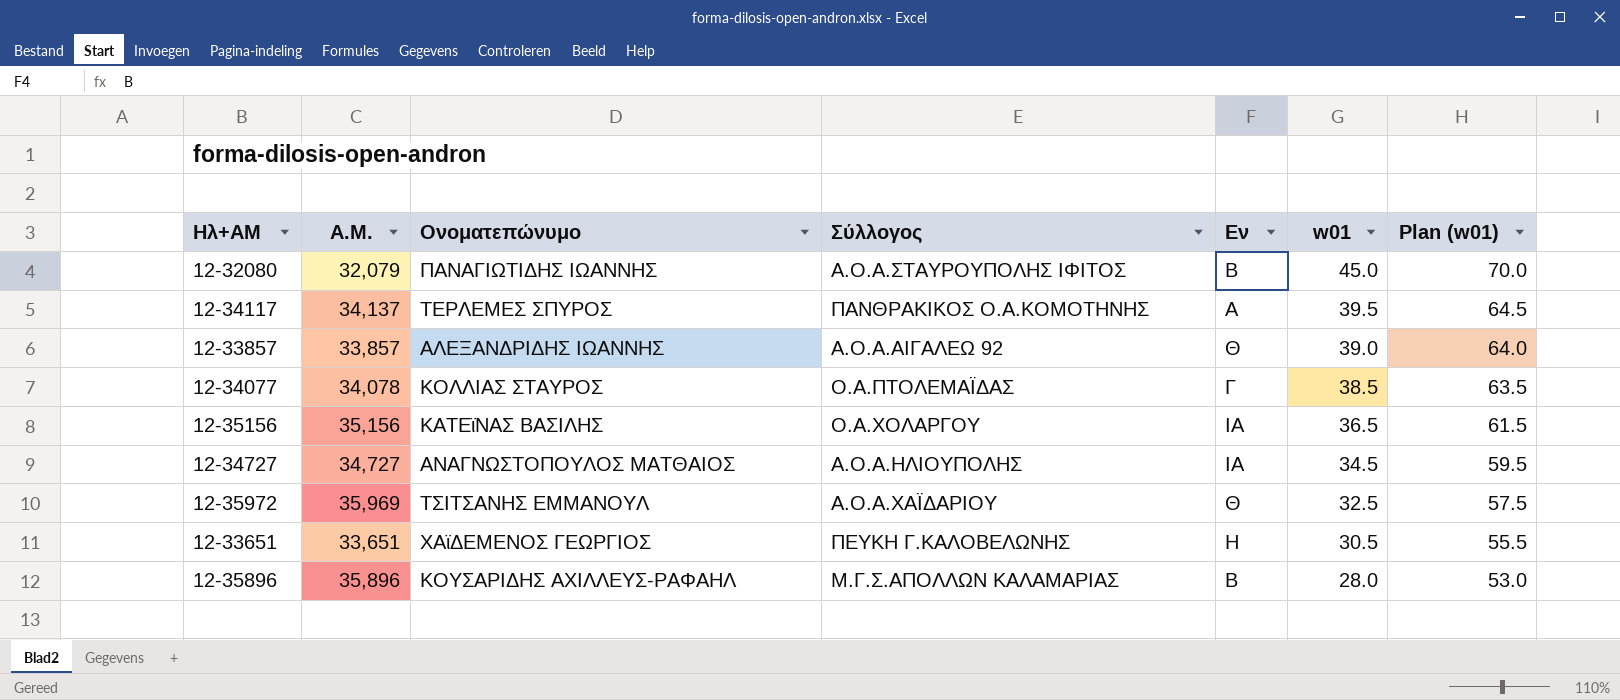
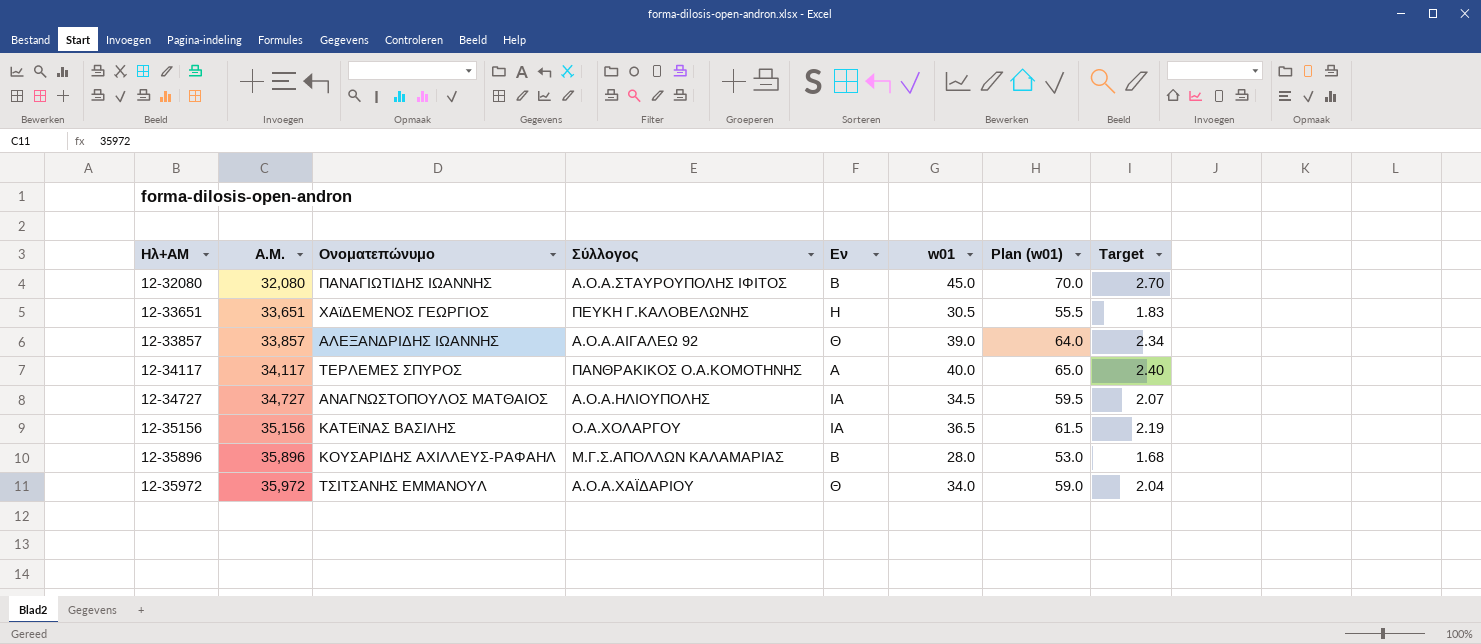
row order: w01 descending -> Ηλ+ΑΜ ascending
column Target | formula: none -> [w01] * 0.06
row 12-34077: 34,078 | ΚΟΛΛΙΑΣ ΣΤΑΥΡΟΣ | Ο.Α.ΠΤΟΛΕΜΑΪΔΑΣ | Γ | 38.5 | 63.5 -> none
12-32080 | Α.Μ.: 32,079 -> 32,080
12-34117 | Α.Μ.: 34,137 -> 34,117
12-34117 | w01: 39.5 -> 40.0
12-34117 | Plan (w01): 64.5 -> 65.0
12-35972 | Α.Μ.: 35,969 -> 35,972
12-35972 | w01: 32.5 -> 34.0
12-35972 | Plan (w01): 57.5 -> 59.0

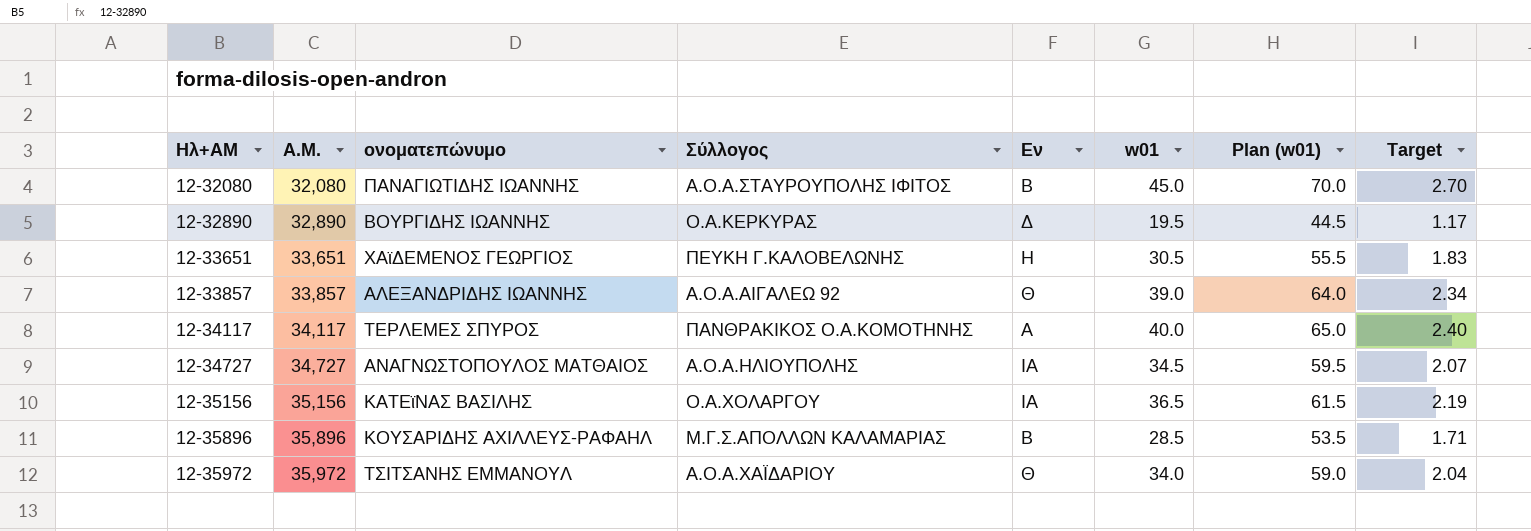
column name: Ονοματεπώνυμο -> ονοματεπώνυμο
row 12-32890: none -> 32,890 | ΒΟΥΡΓΙΔΗΣ ΙΩΑΝΝΗΣ | Ο.Α.ΚΕΡΚΥΡΑΣ | Δ | 19.5 | 44.5 | 1.17
12-35896 | w01: 28.0 -> 28.5
12-35896 | Plan (w01): 53.0 -> 53.5
12-35896 | Target: 1.68 -> 1.71

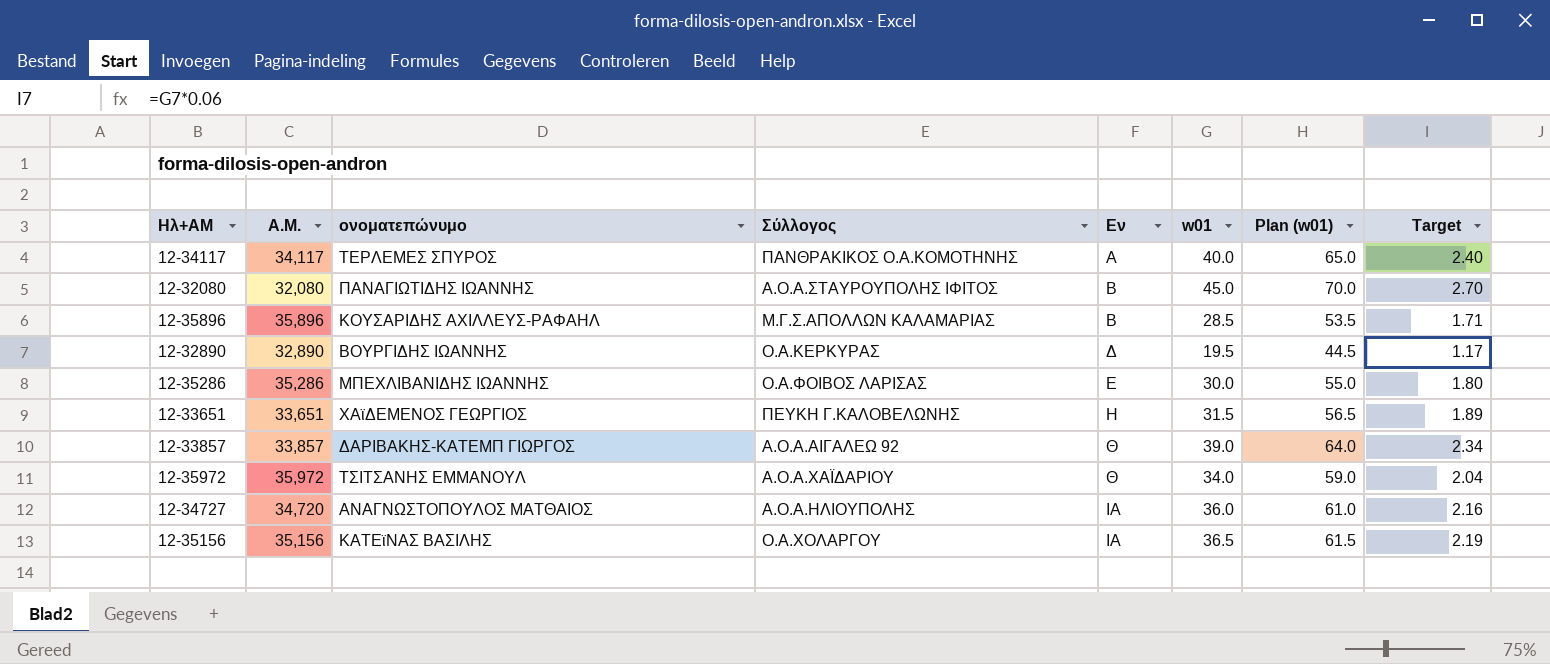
row order: Ηλ+ΑΜ ascending -> Εν ascending
row 12-35286: none -> 35,286 | ΜΠΕΧΛΙΒΑΝΙΔΗΣ ΙΩΑΝΝΗΣ | Ο.Α.ΦΟΙΒΟΣ ΛΑΡΙΣΑΣ | Ε | 30.0 | 55.0 | 1.80
12-33651 | w01: 30.5 -> 31.5
12-33651 | Plan (w01): 55.5 -> 56.5
12-33651 | Target: 1.83 -> 1.89
12-33857 | ονοματεπώνυμο: ΑΛΕΞΑΝΔΡΙΔΗΣ ΙΩΑΝΝΗΣ -> ΔΑΡΙΒΑΚΗΣ-ΚΑΤΕΜΠ ΓΙΩΡΓΟΣ
12-34727 | Α.Μ.: 34,727 -> 34,720
12-34727 | w01: 34.5 -> 36.0
12-34727 | Plan (w01): 59.5 -> 61.0
12-34727 | Target: 2.07 -> 2.16

